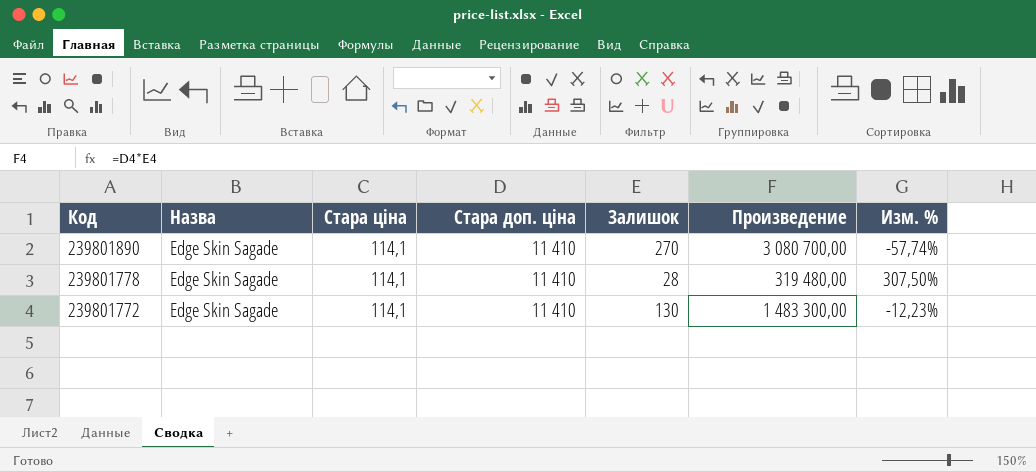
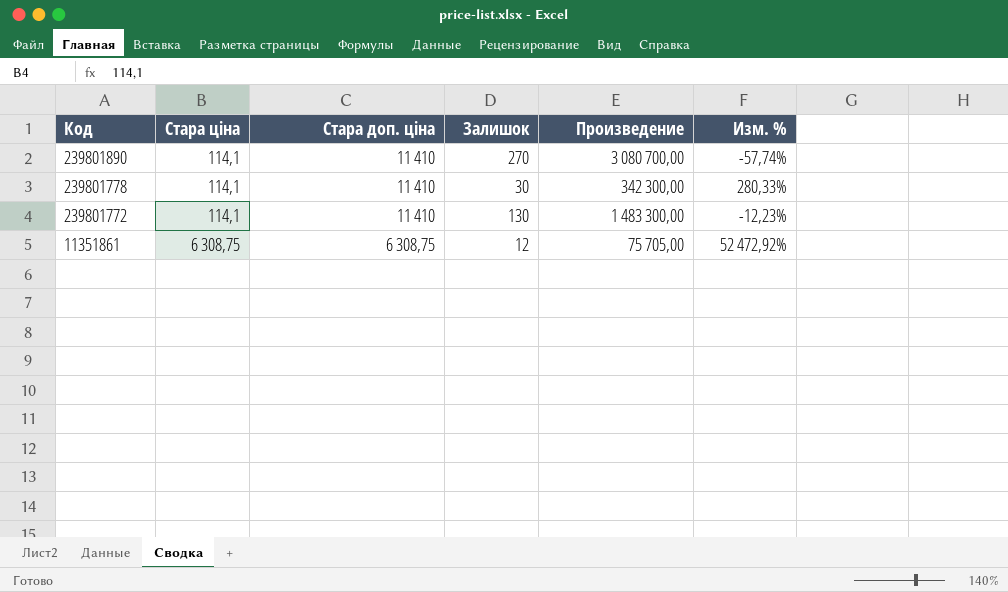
column Назва | position: 2 -> none
239801778 | Залишок: 28 -> 30
239801778 | Произведение: 319 480,00 -> 342 300,00
239801778 | Изм. %: 307,50% -> 280,33%
row 11351861: none -> 6 308,75 | 6 308,75 | 12 | 75 705,00 | 52 472,92%

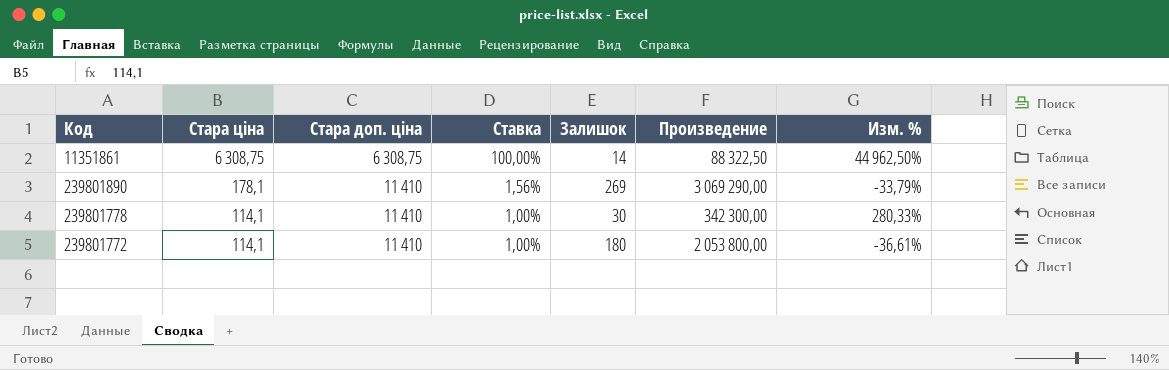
row order: Код descending -> Стара ціна descending
column Ставка | formula: none -> [Стара ціна] / [Стара доп. ціна]
11351861 | Залишок: 12 -> 14
11351861 | Произведение: 75 705,00 -> 88 322,50
11351861 | Изм. %: 52 472,92% -> 44 962,50%
239801890 | Стара ціна: 114,1 -> 178,1
239801890 | Залишок: 270 -> 269
239801890 | Произведение: 3 080 700,00 -> 3 069 290,00
239801890 | Изм. %: -57,74% -> -33,79%
239801772 | Залишок: 130 -> 180
239801772 | Произведение: 1 483 300,00 -> 2 053 800,00
239801772 | Изм. %: -12,23% -> -36,61%

